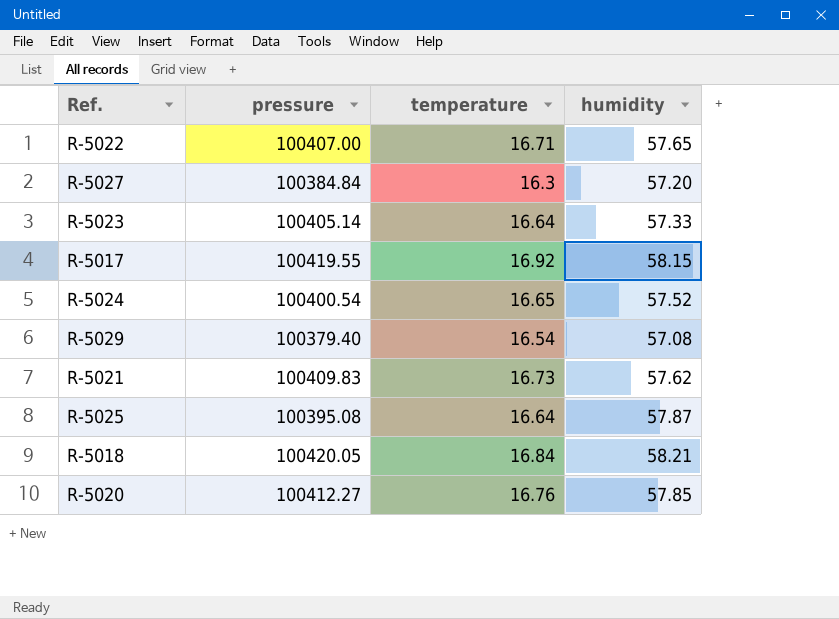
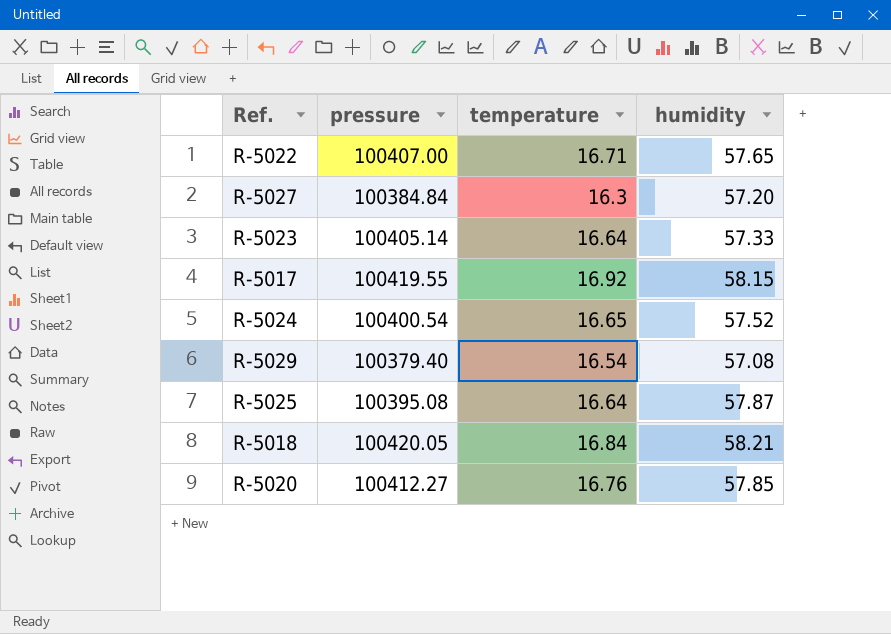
row R-5021: 100409.83 | 16.73 | 57.62 -> none

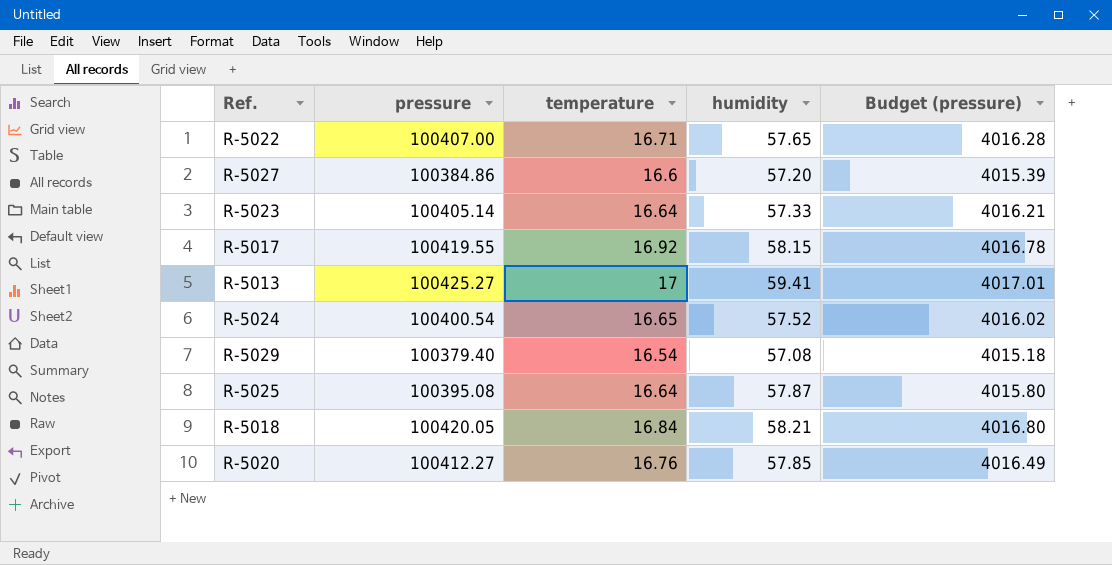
column Budget (pressure) | formula: none -> [pressure] * 0.04
R-5027 | pressure: 100384.84 -> 100384.86
R-5027 | temperature: 16.3 -> 16.6
row R-5013: none -> 100425.27 | 17 | 59.41 | 4017.01

